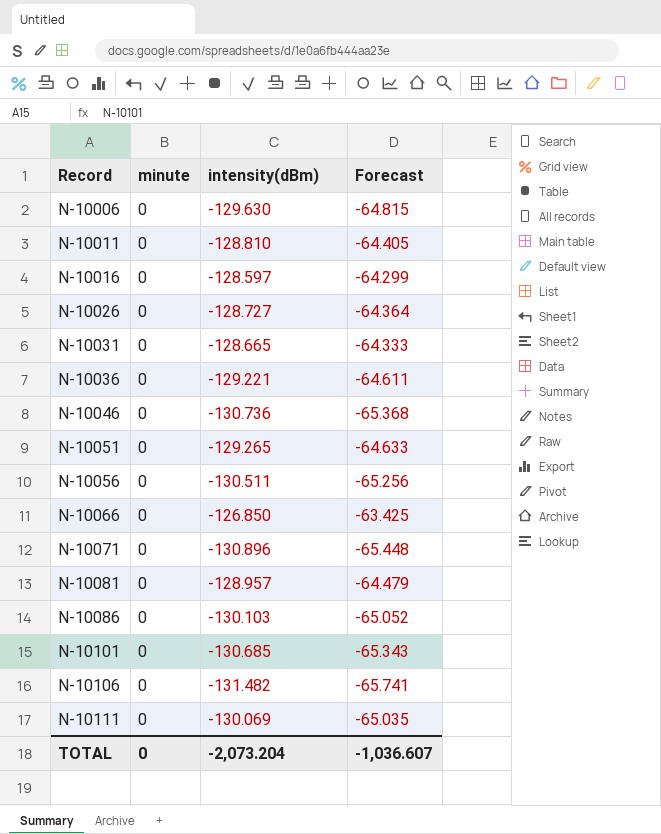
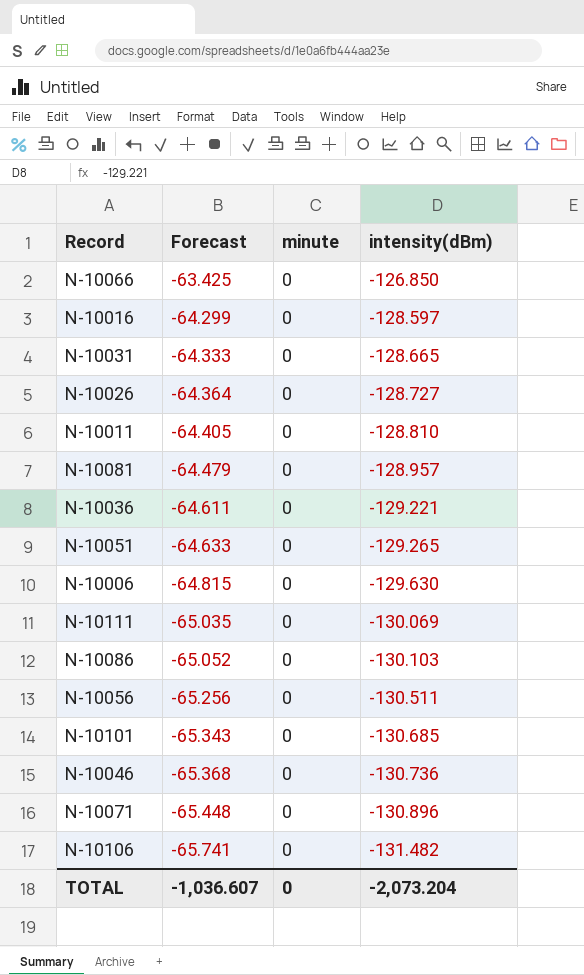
row order: Record ascending -> Forecast descending
column Forecast | position: 4 -> 2

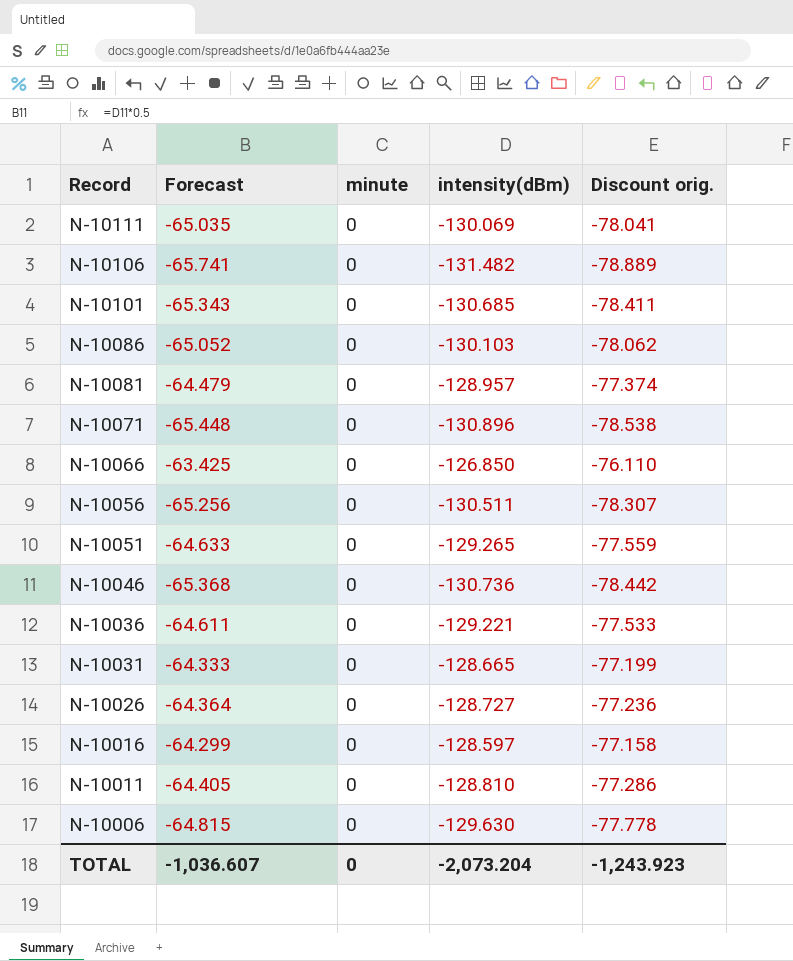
row order: Forecast descending -> Record descending
column Discount orig. | formula: none -> [intensity(dBm)] * 0.6

